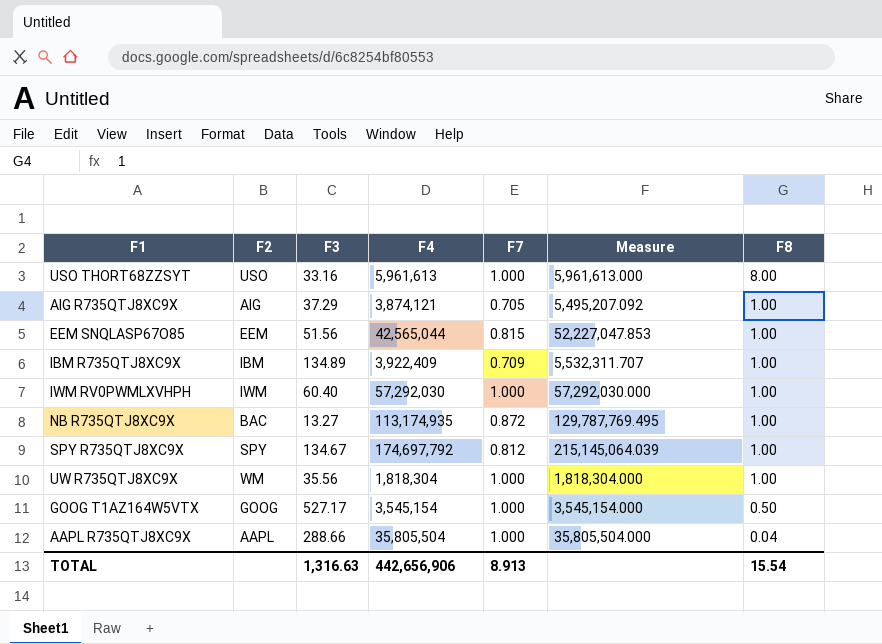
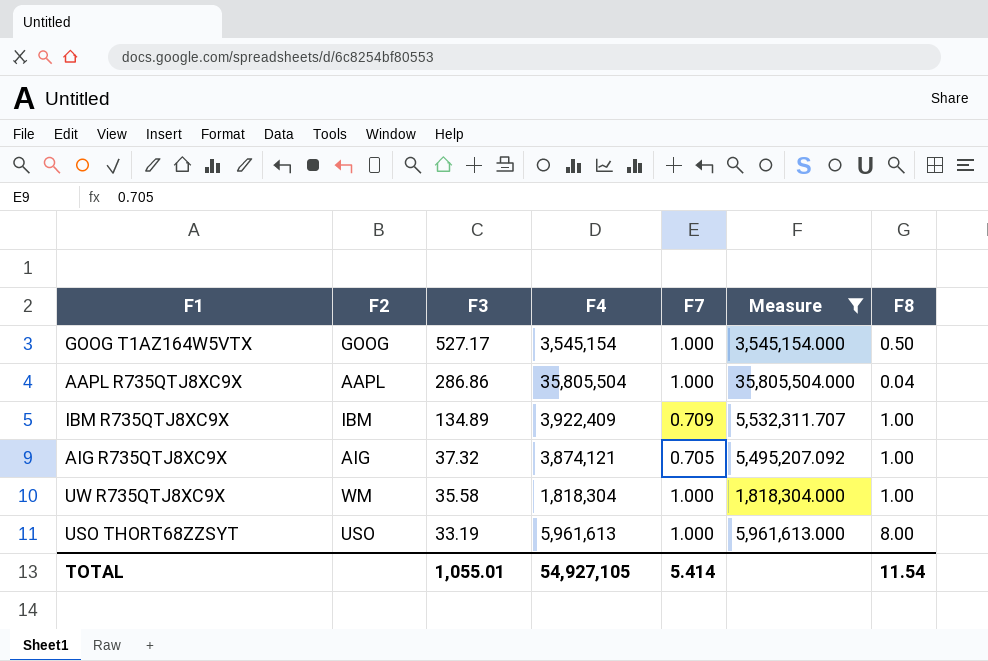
filter: none -> Measure <= 35,805,504.000
row order: F8 descending -> F3 descending
AAPL R735QTJ8XC9X | F3: 288.66 -> 286.86
AIG R735QTJ8XC9X | F3: 37.29 -> 37.32
UW R735QTJ8XC9X | F3: 35.56 -> 35.58
USO THORT68ZZSYT | F3: 33.16 -> 33.19
TOTAL | F3: 1,316.63 -> 1,055.01
TOTAL | F4: 442,656,906 -> 54,927,105
TOTAL | F7: 8.913 -> 5.414
TOTAL | F8: 15.54 -> 11.54

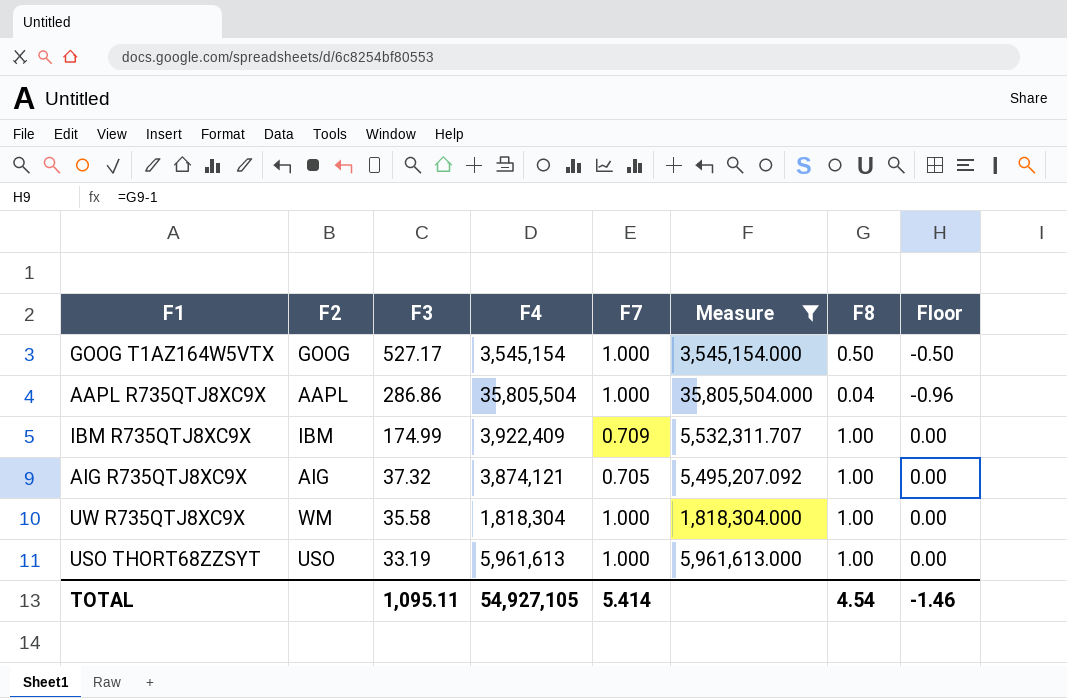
column Floor | formula: none -> [F8] - 1
IBM R735QTJ8XC9X | F3: 134.89 -> 174.99
USO THORT68ZZSYT | F8: 8.00 -> 1.00
TOTAL | F3: 1,055.01 -> 1,095.11
TOTAL | F8: 11.54 -> 4.54

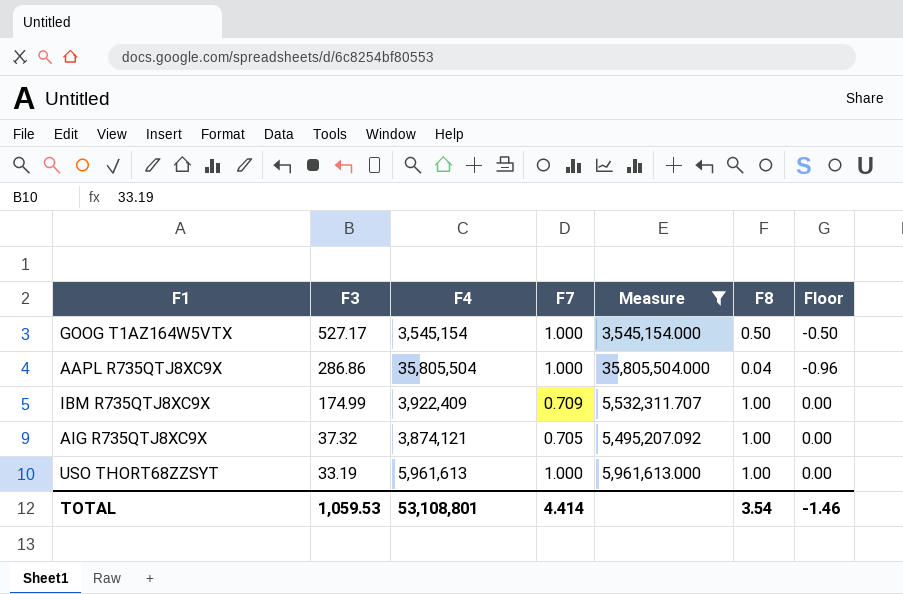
column F2 | position: 2 -> none
row UW R735QTJ8XC9X: WM | 35.58 | 1,818,304 | 1.000 | 1,818,304.000 | 1.00 | 0.00 -> none
TOTAL | F3: 1,095.11 -> 1,059.53
TOTAL | F4: 54,927,105 -> 53,108,801
TOTAL | F7: 5.414 -> 4.414
TOTAL | F8: 4.54 -> 3.54

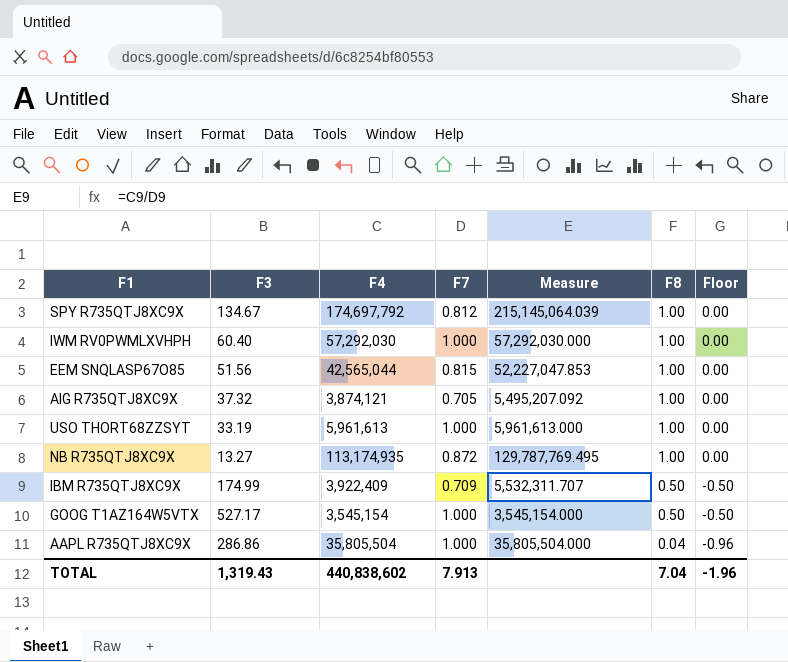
filter: Measure <= 35,805,504.000 -> none
row order: F3 descending -> F8 descending
IBM R735QTJ8XC9X | F8: 1.00 -> 0.50
IBM R735QTJ8XC9X | Floor: 0.00 -> -0.50
TOTAL | F3: 1,059.53 -> 1,319.43
TOTAL | F4: 53,108,801 -> 440,838,602
TOTAL | F7: 4.414 -> 7.913
TOTAL | F8: 3.54 -> 7.04
TOTAL | Floor: -1.46 -> -1.96

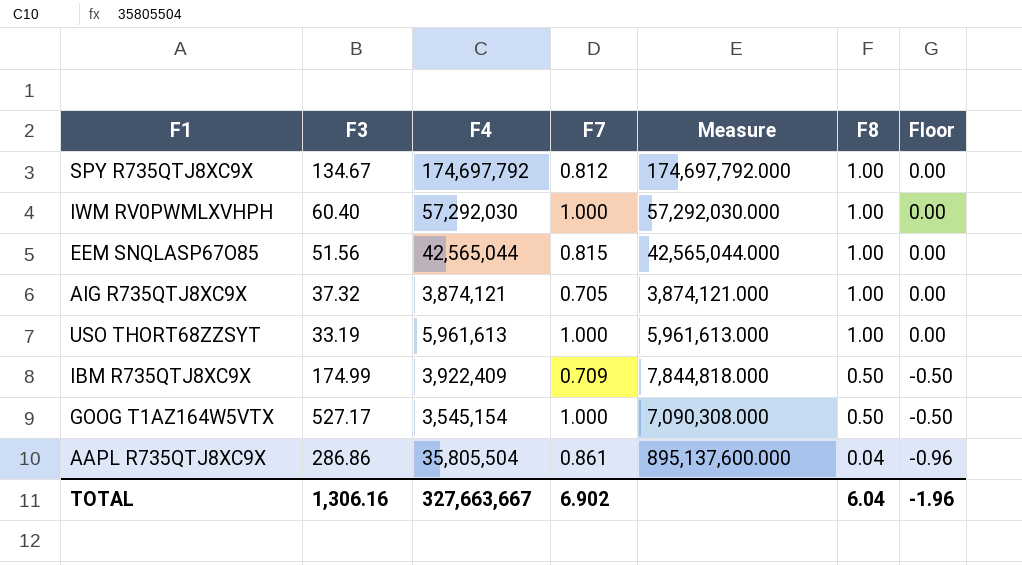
column Measure | formula: [F4] / [F7] -> [F4] / [F8]
row NB R735QTJ8XC9X: 13.27 | 113,174,935 | 0.872 | 129,787,769.495 | 1.00 | 0.00 -> none
AAPL R735QTJ8XC9X | F7: 1.000 -> 0.861
TOTAL | F3: 1,319.43 -> 1,306.16
TOTAL | F4: 440,838,602 -> 327,663,667
TOTAL | F7: 7.913 -> 6.902
TOTAL | F8: 7.04 -> 6.04

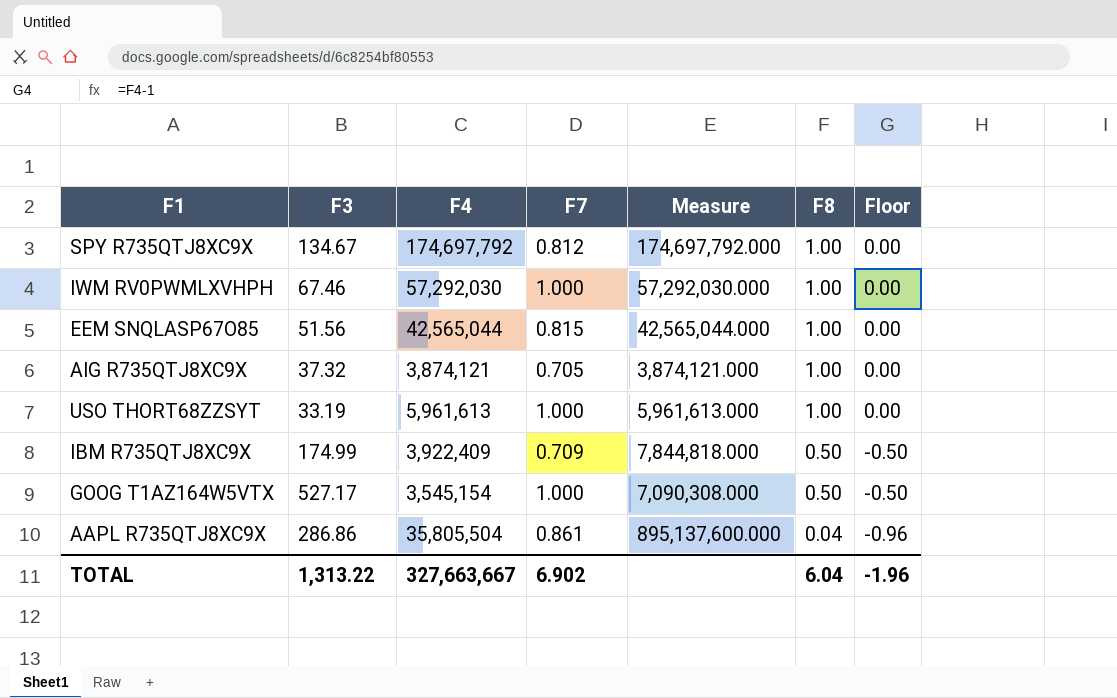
IWM RV0PWMLXVHPH | F3: 60.40 -> 67.46
TOTAL | F3: 1,306.16 -> 1,313.22

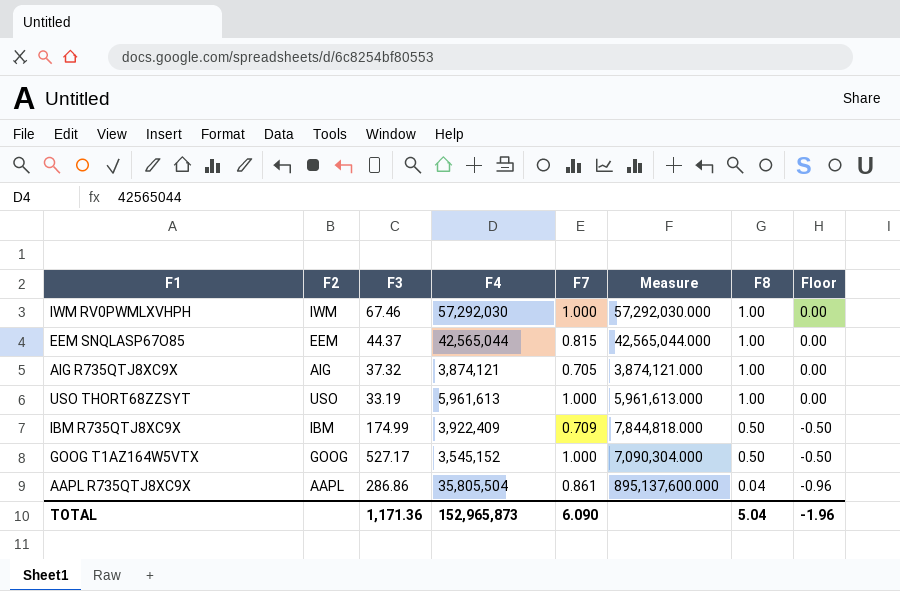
column F2 | position: none -> 2
row SPY R735QTJ8XC9X: 134.67 | 174,697,792 | 0.812 | 174,697,792.000 | 1.00 | 0.00 -> none
EEM SNQLASP67O85 | F3: 51.56 -> 44.37
GOOG T1AZ164W5VTX | F4: 3,545,154 -> 3,545,152
GOOG T1AZ164W5VTX | Measure: 7,090,308.000 -> 7,090,304.000
TOTAL | F3: 1,313.22 -> 1,171.36
TOTAL | F4: 327,663,667 -> 152,965,873
TOTAL | F7: 6.902 -> 6.090
TOTAL | F8: 6.04 -> 5.04

